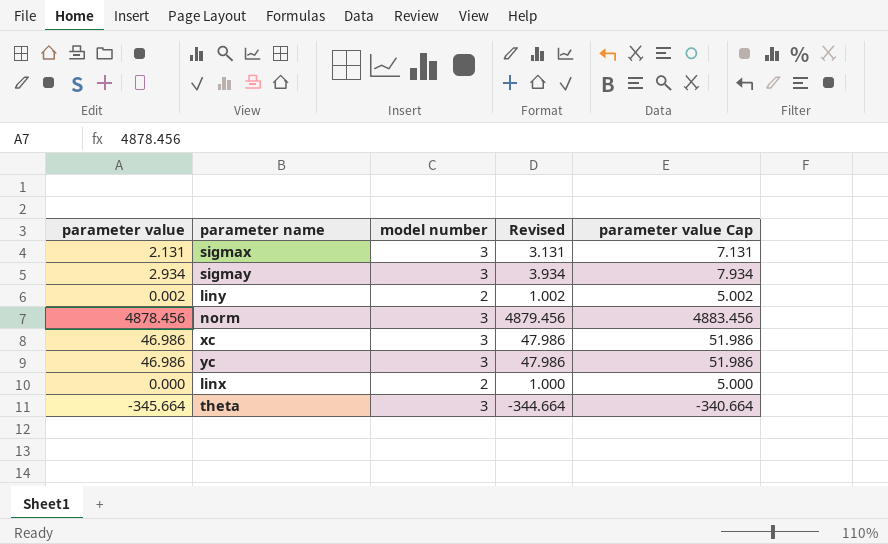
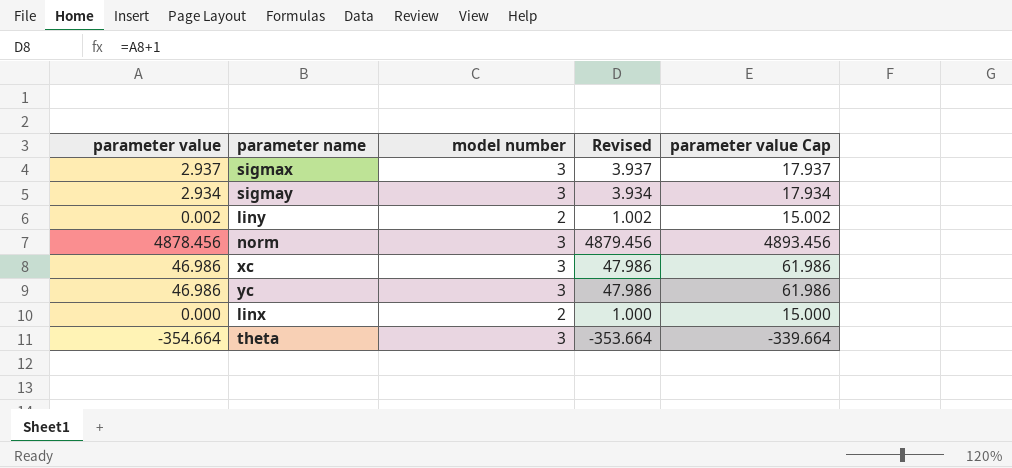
column parameter value Cap | formula: [parameter value] + 5 -> [parameter value] + 15
sigmax | parameter value: 2.131 -> 2.937
sigmax | Revised: 3.131 -> 3.937
theta | parameter value: -345.664 -> -354.664
theta | Revised: -344.664 -> -353.664

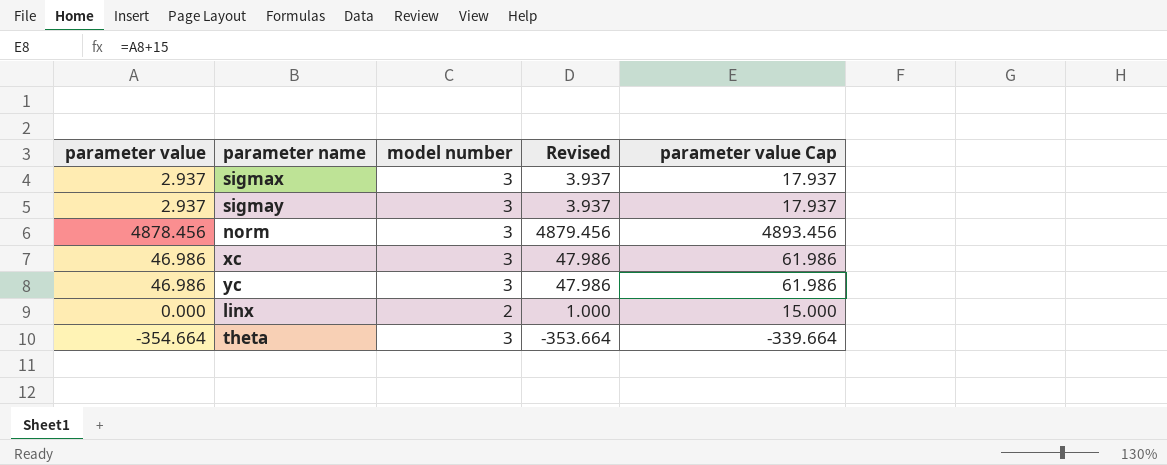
row liny: 0.002 | 2 | 1.002 | 15.002 -> none
sigmay | parameter value: 2.934 -> 2.937
sigmay | Revised: 3.934 -> 3.937
sigmay | parameter value Cap: 17.934 -> 17.937

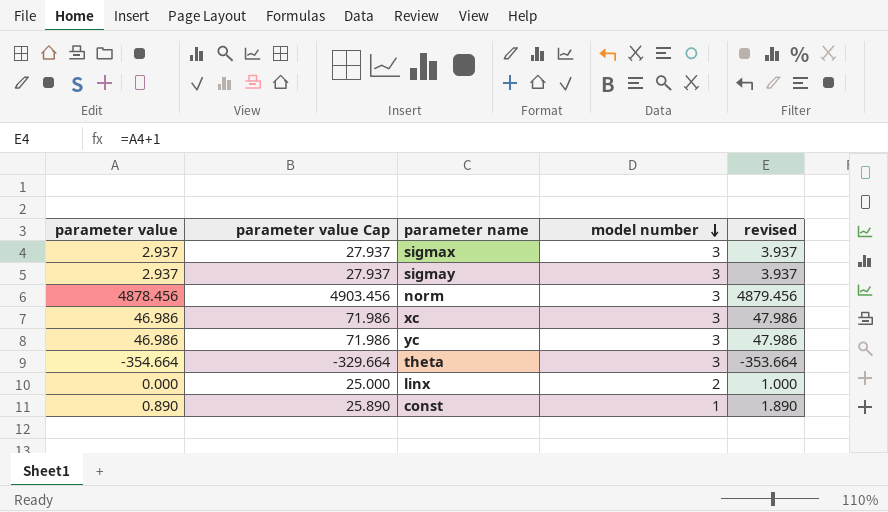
row order: none -> model number descending
column parameter value Cap | formula: [parameter value] + 15 -> [parameter value] + 25
column parameter value Cap | position: 5 -> 2
column name: Revised -> revised
row const: none -> 0.890 | 25.890 | 1 | 1.890

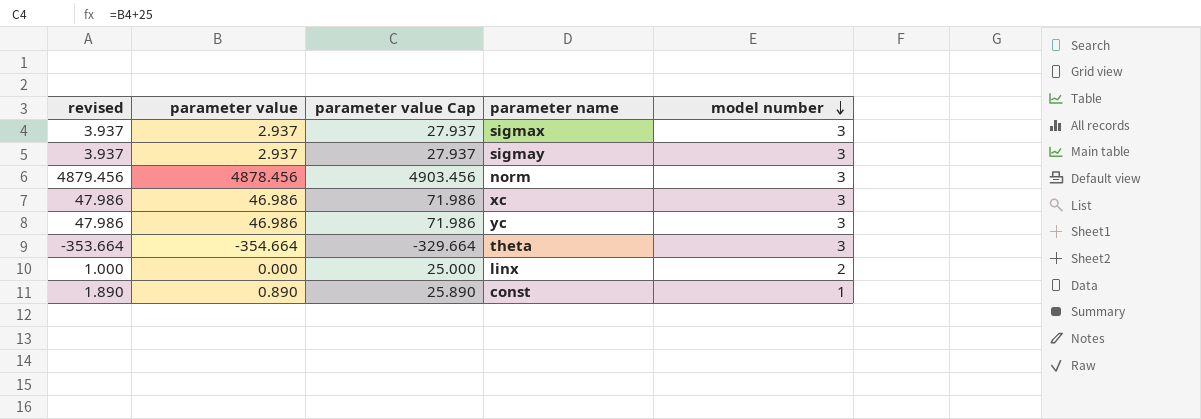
column revised | position: 5 -> 1

